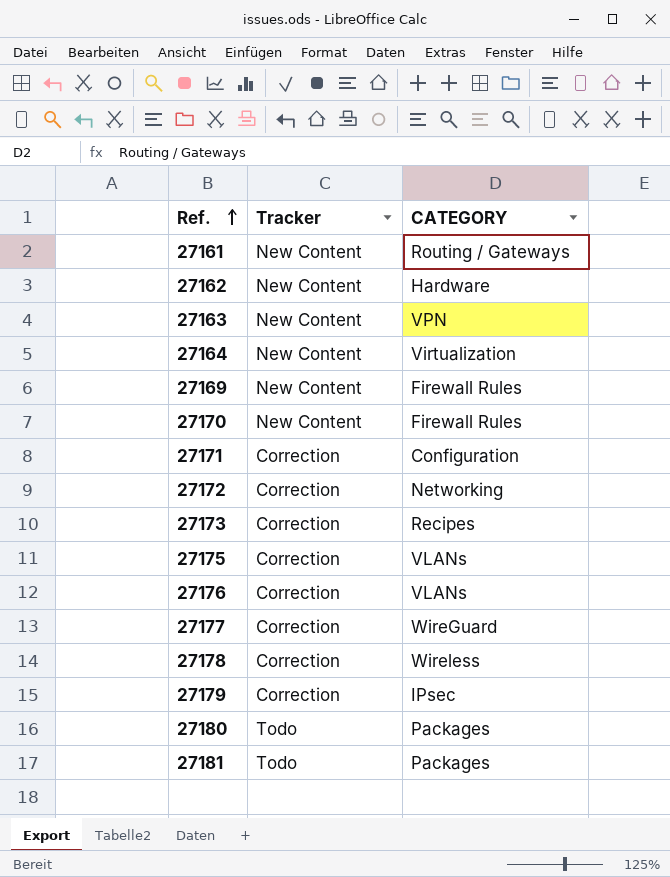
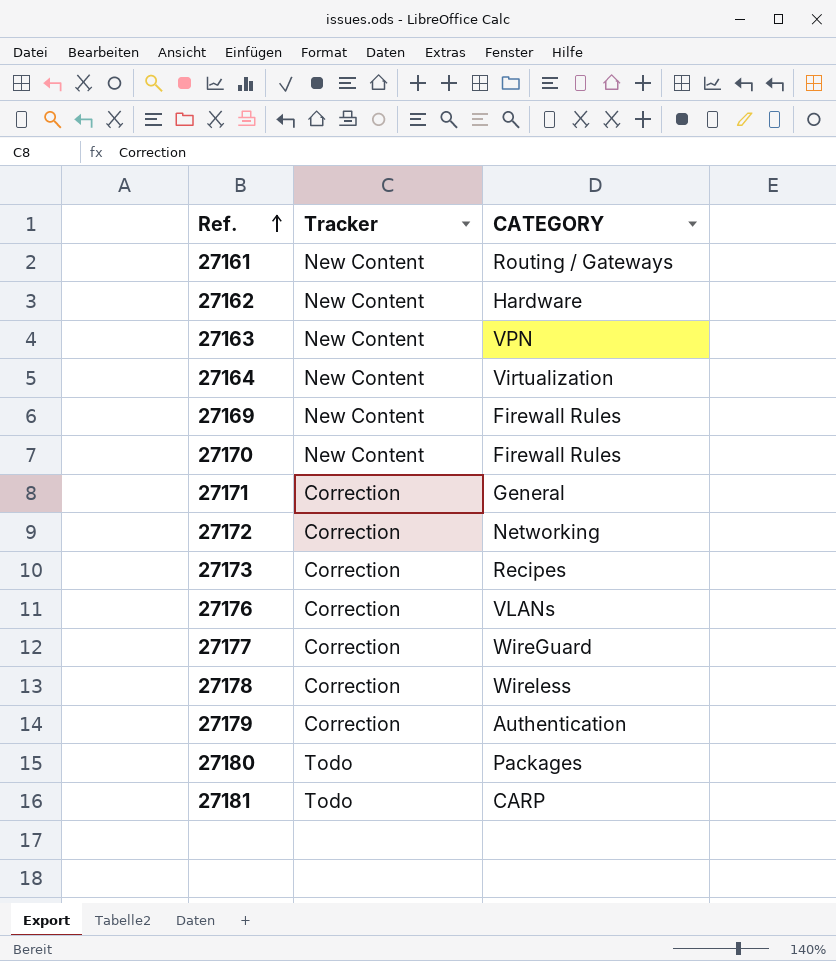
row 27175: Correction | VLANs -> none
27171 | CATEGORY: Configuration -> General
27179 | CATEGORY: IPsec -> Authentication
27181 | CATEGORY: Packages -> CARP

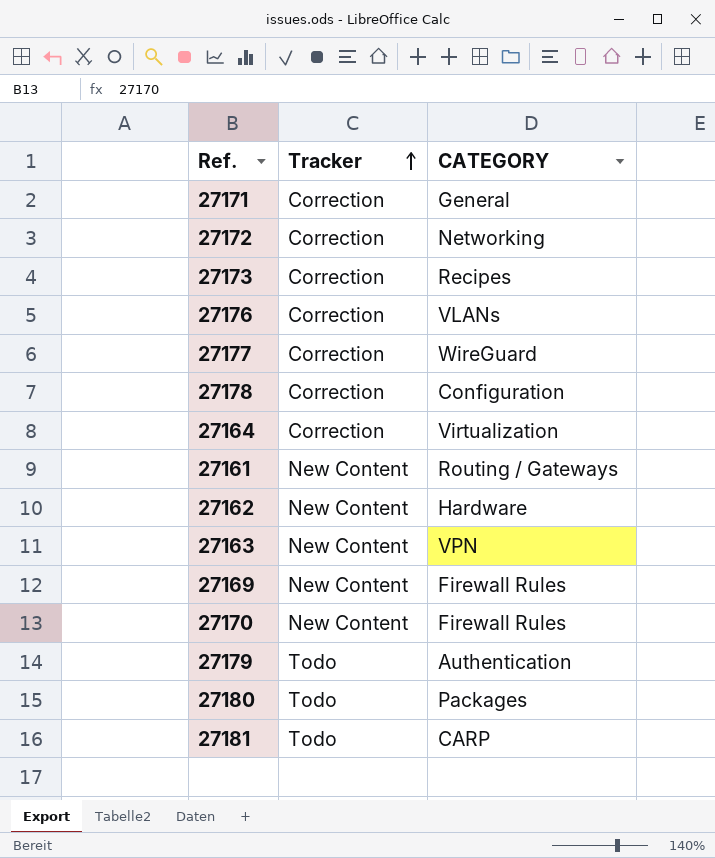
row order: Ref. ascending -> Tracker ascending
27178 | CATEGORY: Wireless -> Configuration
27164 | Tracker: New Content -> Correction
27179 | Tracker: Correction -> Todo

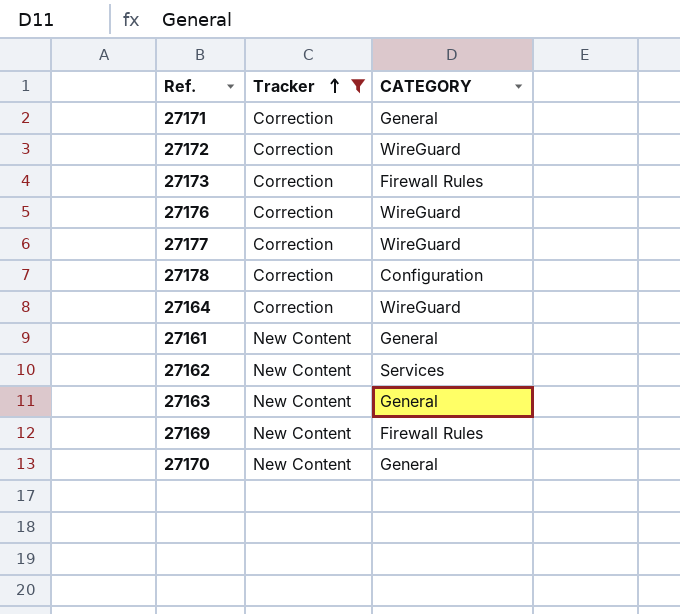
filter: none -> Tracker != Todo
27172 | CATEGORY: Networking -> WireGuard
27173 | CATEGORY: Recipes -> Firewall Rules
27176 | CATEGORY: VLANs -> WireGuard
27164 | CATEGORY: Virtualization -> WireGuard
27161 | CATEGORY: Routing / Gateways -> General
27162 | CATEGORY: Hardware -> Services
27163 | CATEGORY: VPN -> General
27170 | CATEGORY: Firewall Rules -> General

